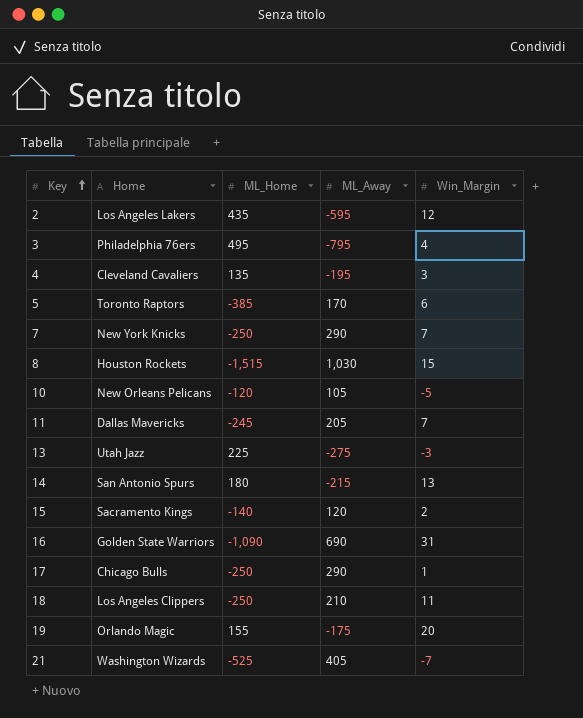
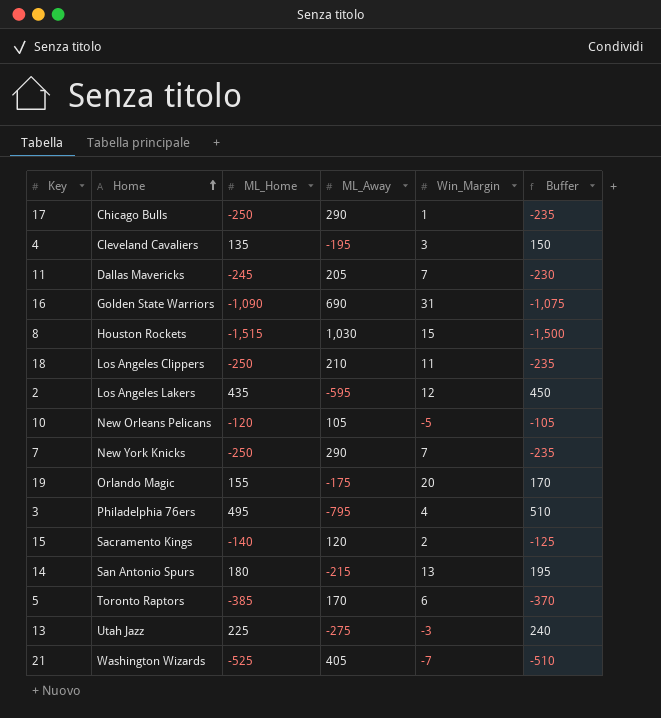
row order: Key ascending -> Home ascending
column Buffer | formula: none -> [ML_Home] + 15

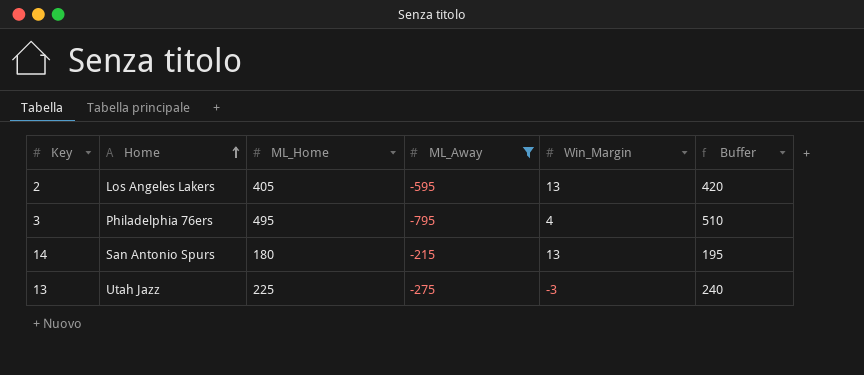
filter: none -> ML_Away <= -215
2 | ML_Home: 435 -> 405
2 | Win_Margin: 12 -> 13
2 | Buffer: 450 -> 420

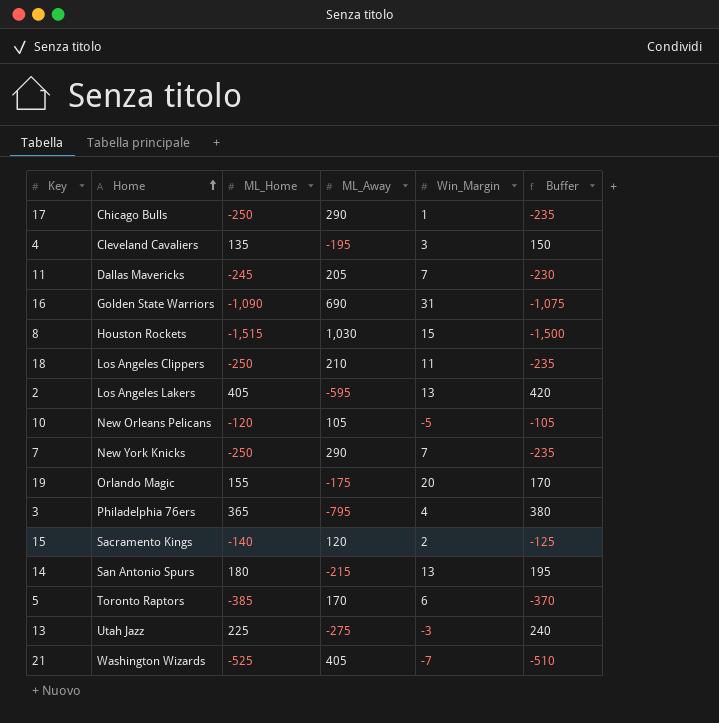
filter: ML_Away <= -215 -> none
3 | ML_Home: 495 -> 365
3 | Buffer: 510 -> 380

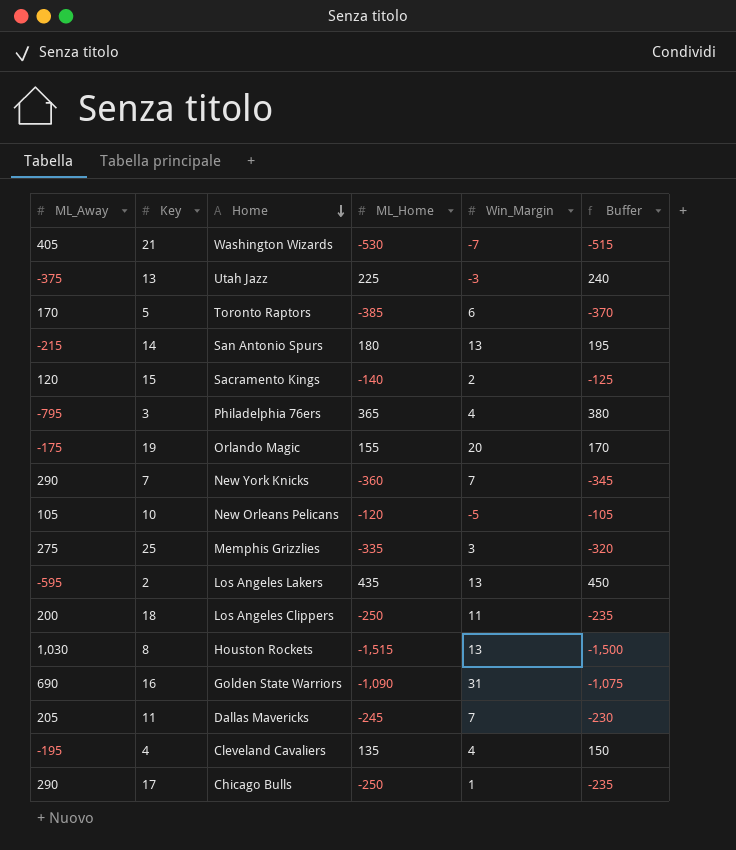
row order: Home ascending -> Home descending
column ML_Away | position: 4 -> 1
21 | ML_Home: -525 -> -530
21 | Buffer: -510 -> -515
13 | ML_Away: -275 -> -375
7 | ML_Home: -250 -> -360
7 | Buffer: -235 -> -345
row 25: none -> 275 | Memphis Grizzlies | -335 | 3 | -320
2 | ML_Home: 405 -> 435
2 | Buffer: 420 -> 450
18 | ML_Away: 210 -> 200
8 | Win_Margin: 15 -> 13
4 | Win_Margin: 3 -> 4

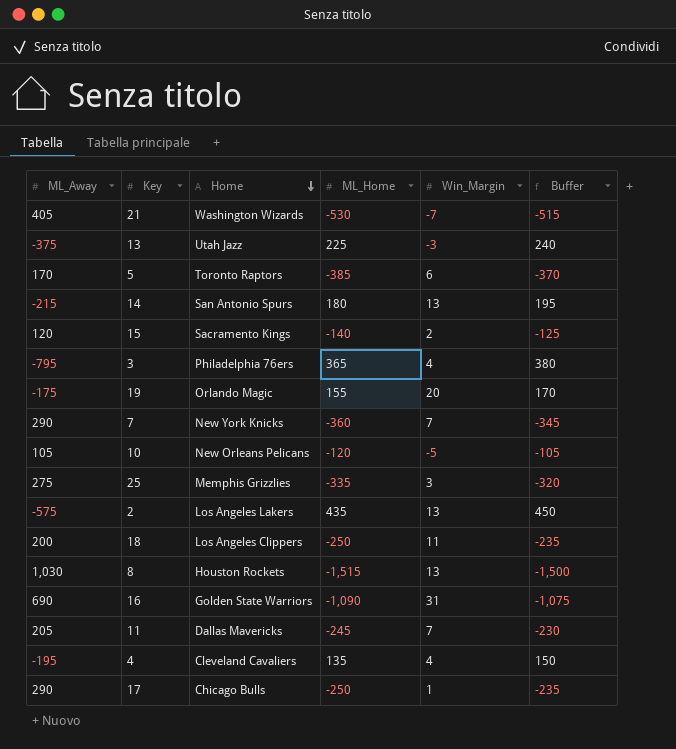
2 | ML_Away: -595 -> -575

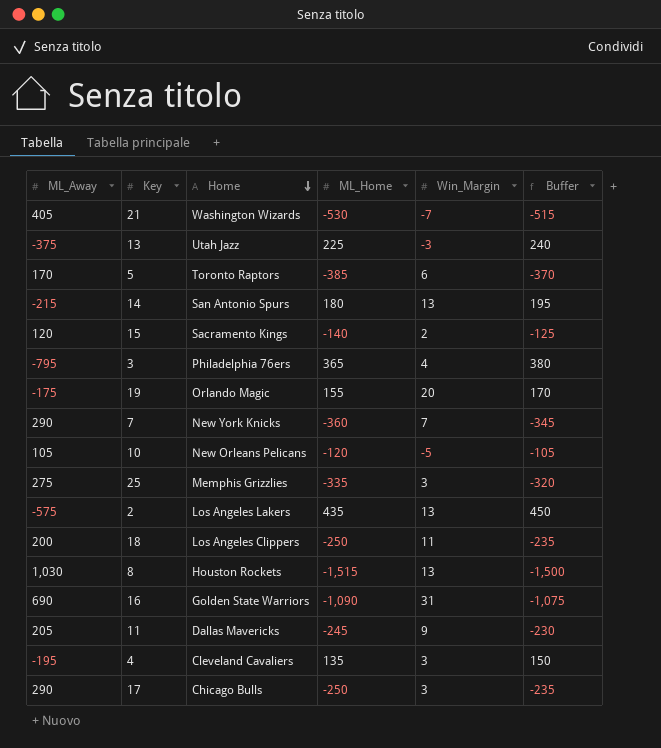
11 | Win_Margin: 7 -> 9
4 | Win_Margin: 4 -> 3
17 | Win_Margin: 1 -> 3

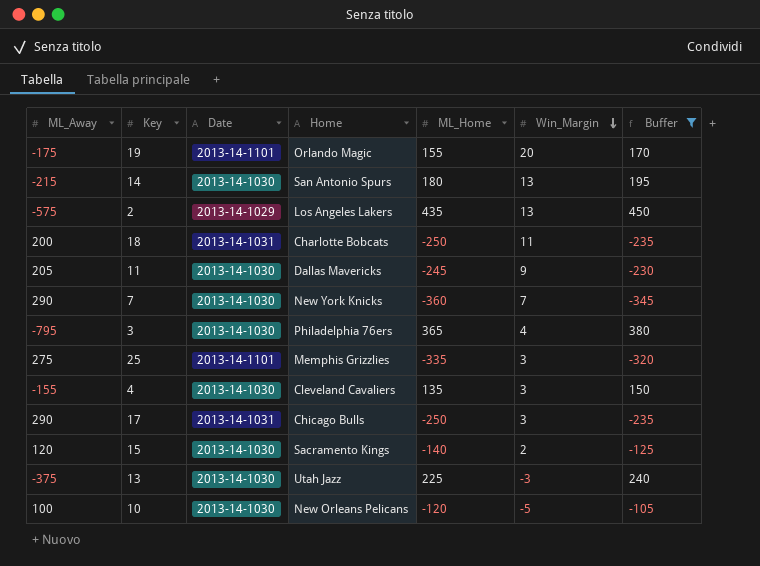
filter: none -> Buffer >= -345
row order: Home descending -> Win_Margin descending
column Date | position: none -> 3
18 | Home: Los Angeles Clippers -> Charlotte Bobcats
4 | ML_Away: -195 -> -155
10 | ML_Away: 105 -> 100

